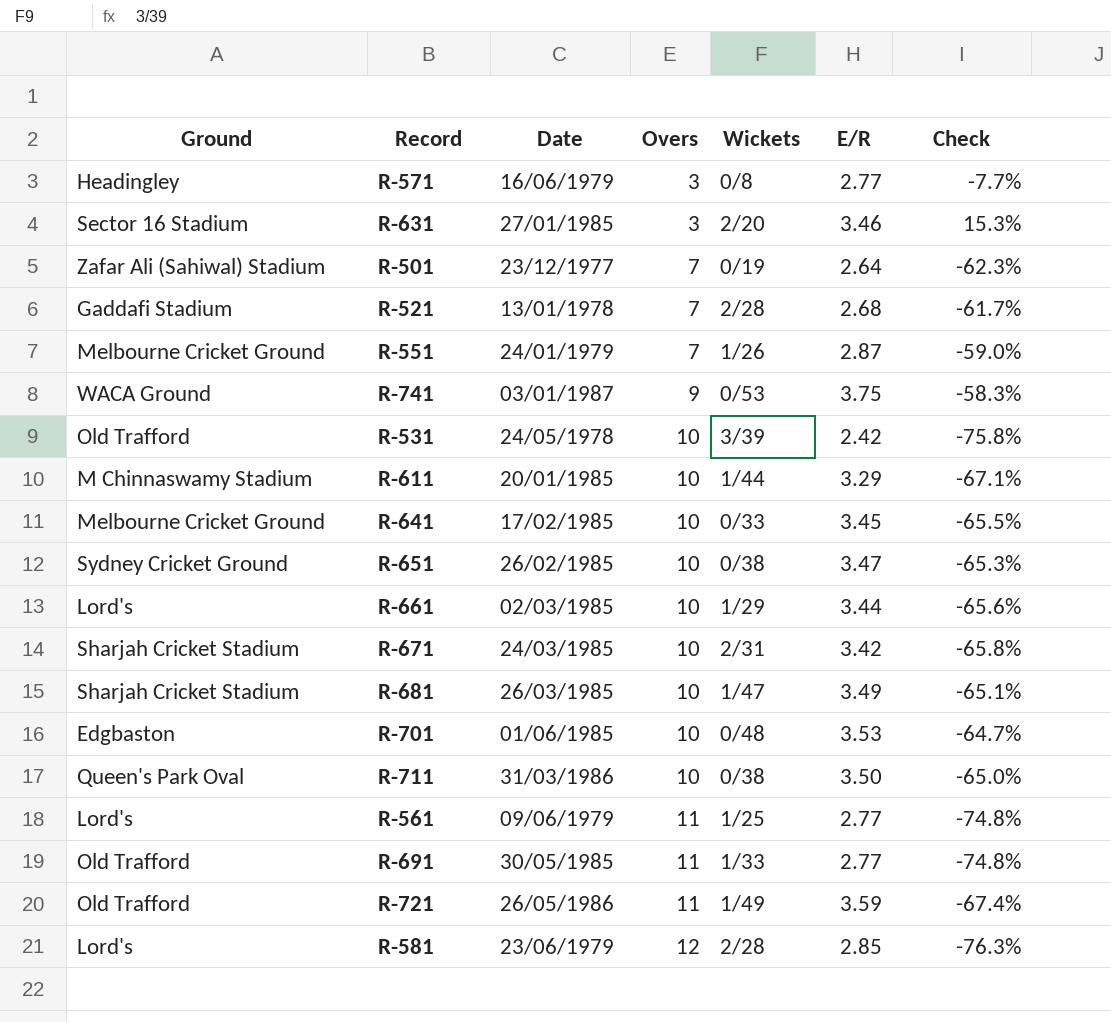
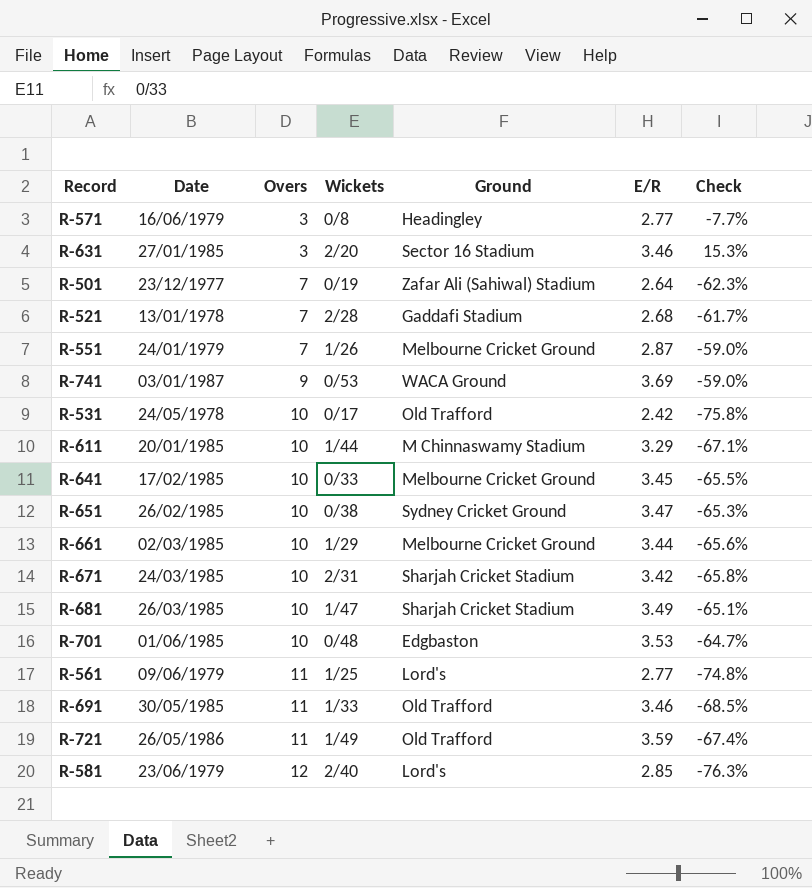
column Ground | position: 1 -> 5
row R-711: Queen's Park Oval | 31/03/1986 | 10 | 0/38 | 3.50 | -65.0% -> none
R-741 | E/R: 3.75 -> 3.69
R-741 | Check: -58.3% -> -59.0%
R-531 | Wickets: 3/39 -> 0/17
R-661 | Ground: Lord's -> Melbourne Cricket Ground
R-691 | E/R: 2.77 -> 3.46
R-691 | Check: -74.8% -> -68.5%
R-581 | Wickets: 2/28 -> 2/40

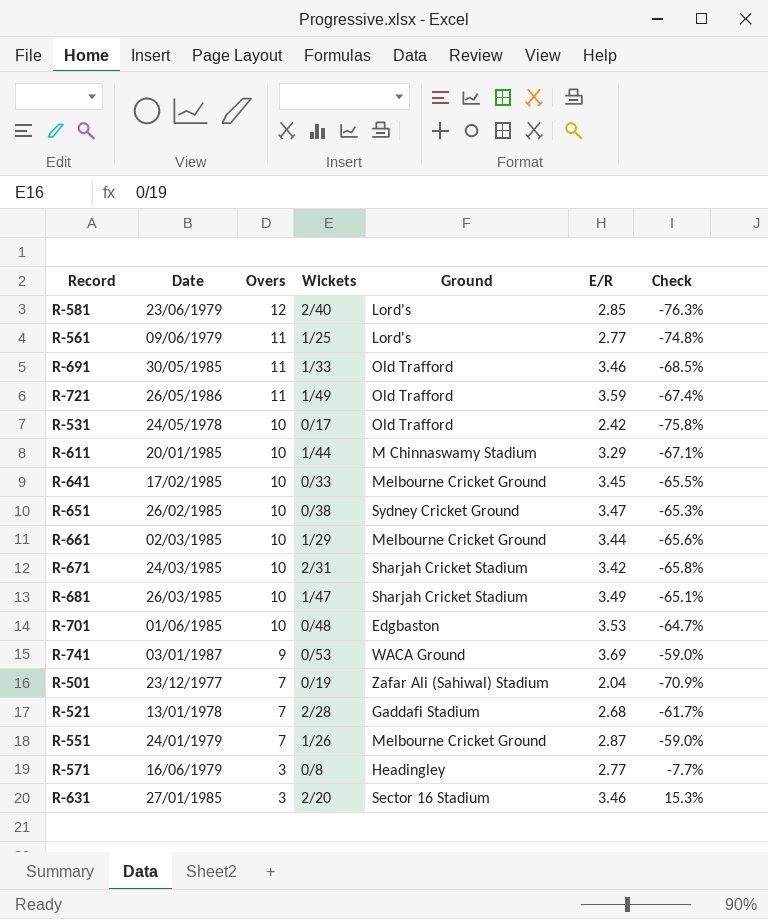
row order: Overs ascending -> Overs descending
R-501 | E/R: 2.64 -> 2.04
R-501 | Check: -62.3% -> -70.9%

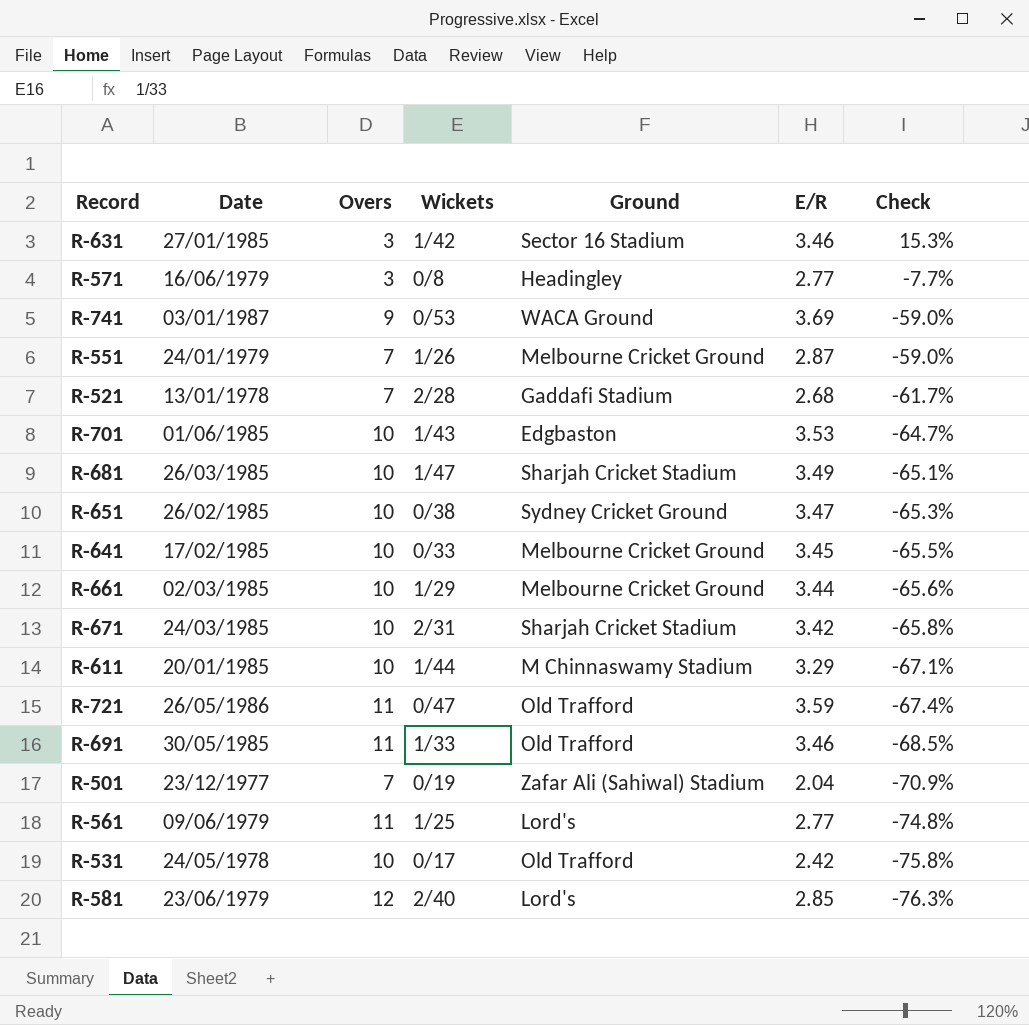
row order: Overs descending -> Check descending
R-631 | Wickets: 2/20 -> 1/42
R-701 | Wickets: 0/48 -> 1/43
R-721 | Wickets: 1/49 -> 0/47

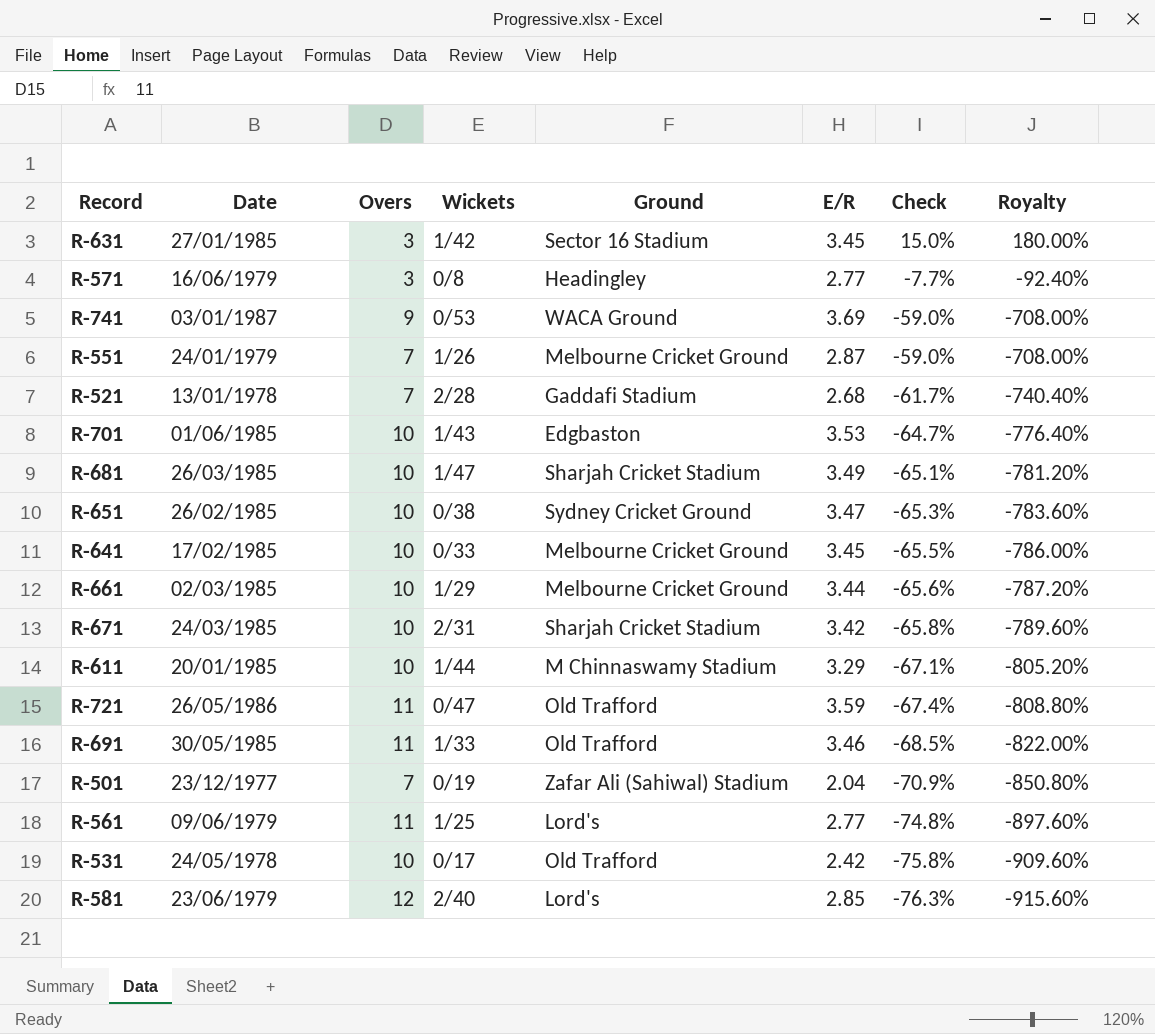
column Royalty | formula: none -> [Check] * 12
R-631 | E/R: 3.46 -> 3.45
R-631 | Check: 15.3% -> 15.0%

